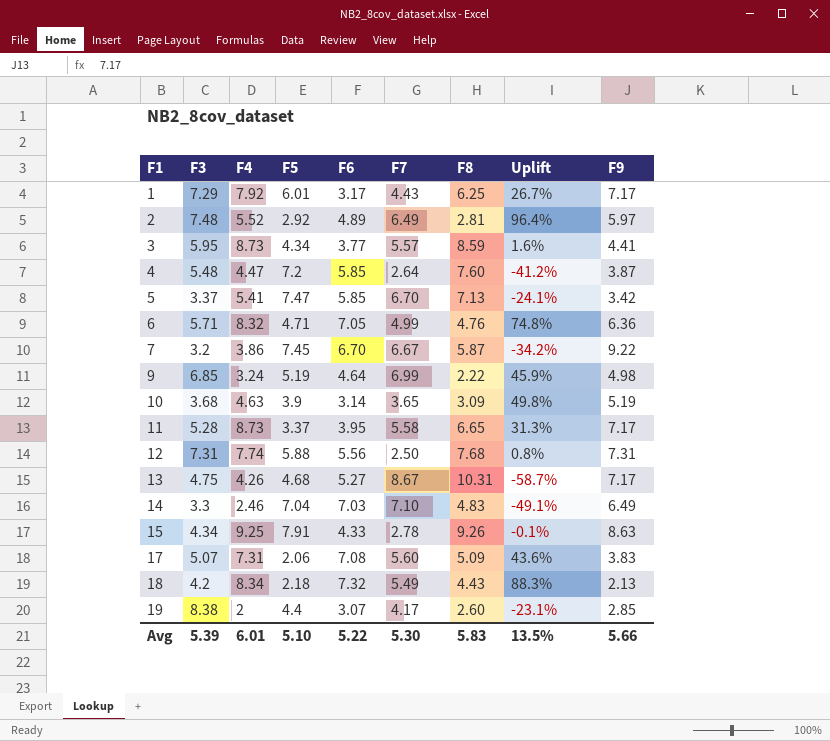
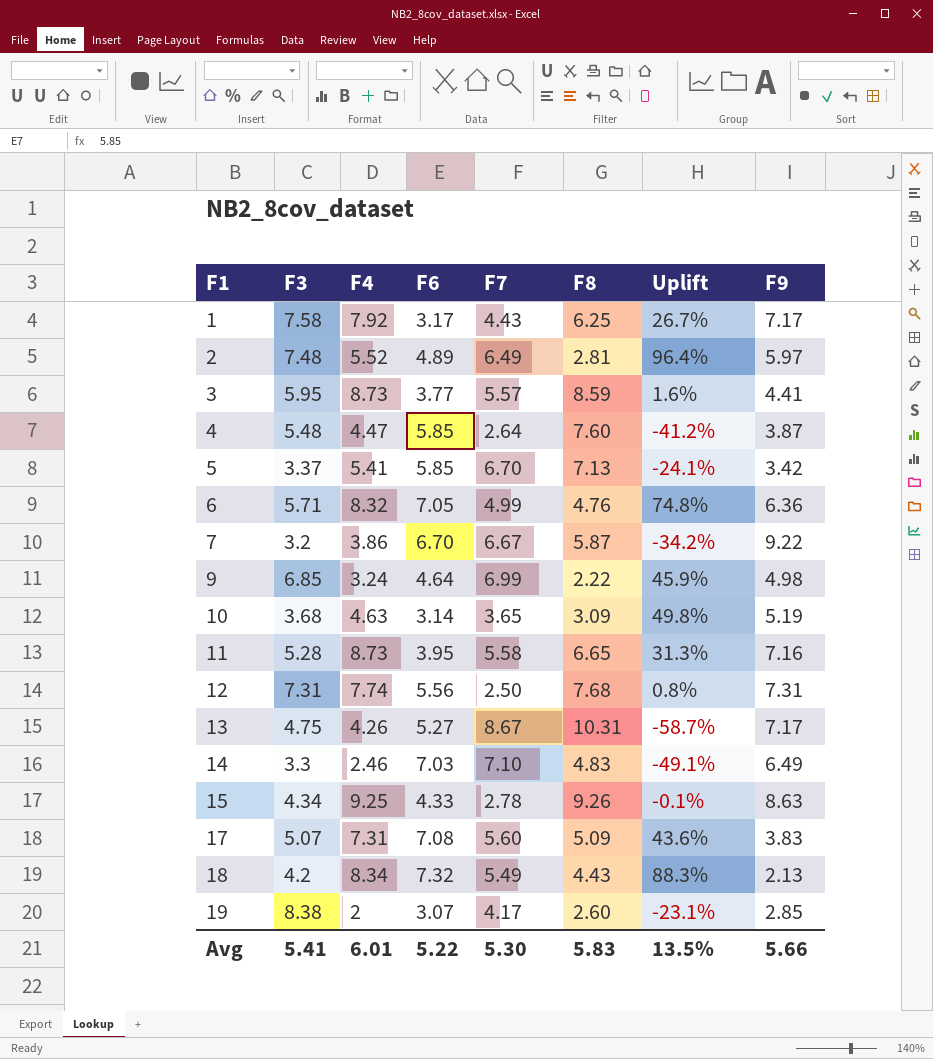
column F5 | position: 4 -> none
1 | F3: 7.29 -> 7.58
11 | F9: 7.17 -> 7.16
Avg | F3: 5.39 -> 5.41

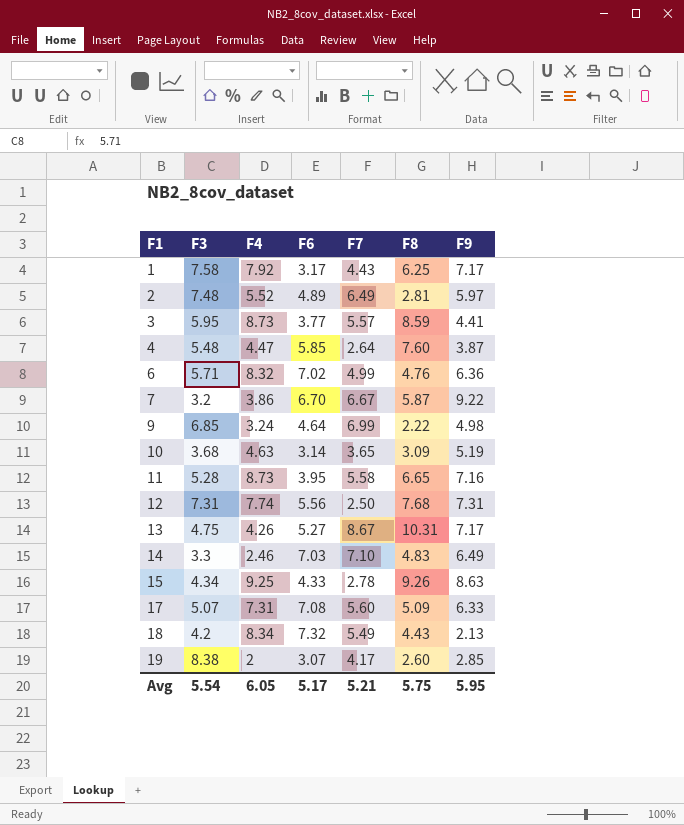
column Uplift | formula: ([F4] - [F8]) / [F8] -> none
row 5: 3.37 | 5.41 | 5.85 | 6.70 | 7.13 | -24.1% | 3.42 -> none
6 | F6: 7.05 -> 7.02
17 | F9: 3.83 -> 6.33
Avg | F3: 5.41 -> 5.54
Avg | F4: 6.01 -> 6.05
Avg | F6: 5.22 -> 5.17
Avg | F7: 5.30 -> 5.21
Avg | F8: 5.83 -> 5.75
Avg | F9: 5.66 -> 5.95

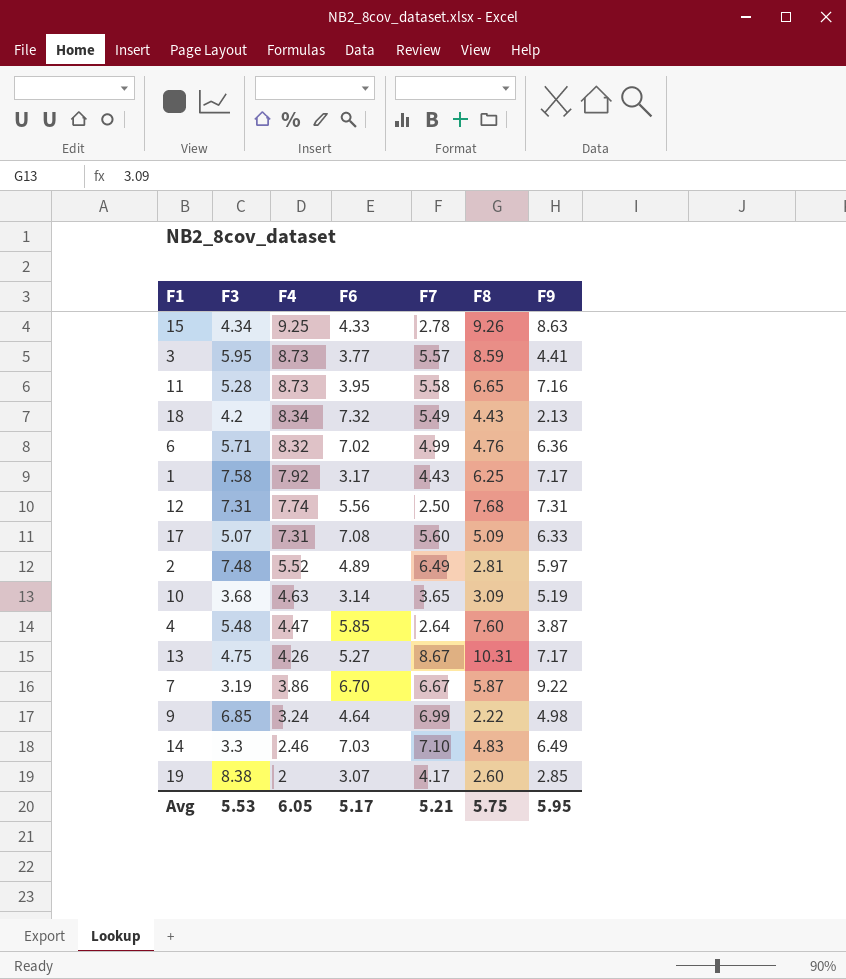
row order: F1 ascending -> F4 descending
7 | F3: 3.2 -> 3.19
Avg | F3: 5.54 -> 5.53

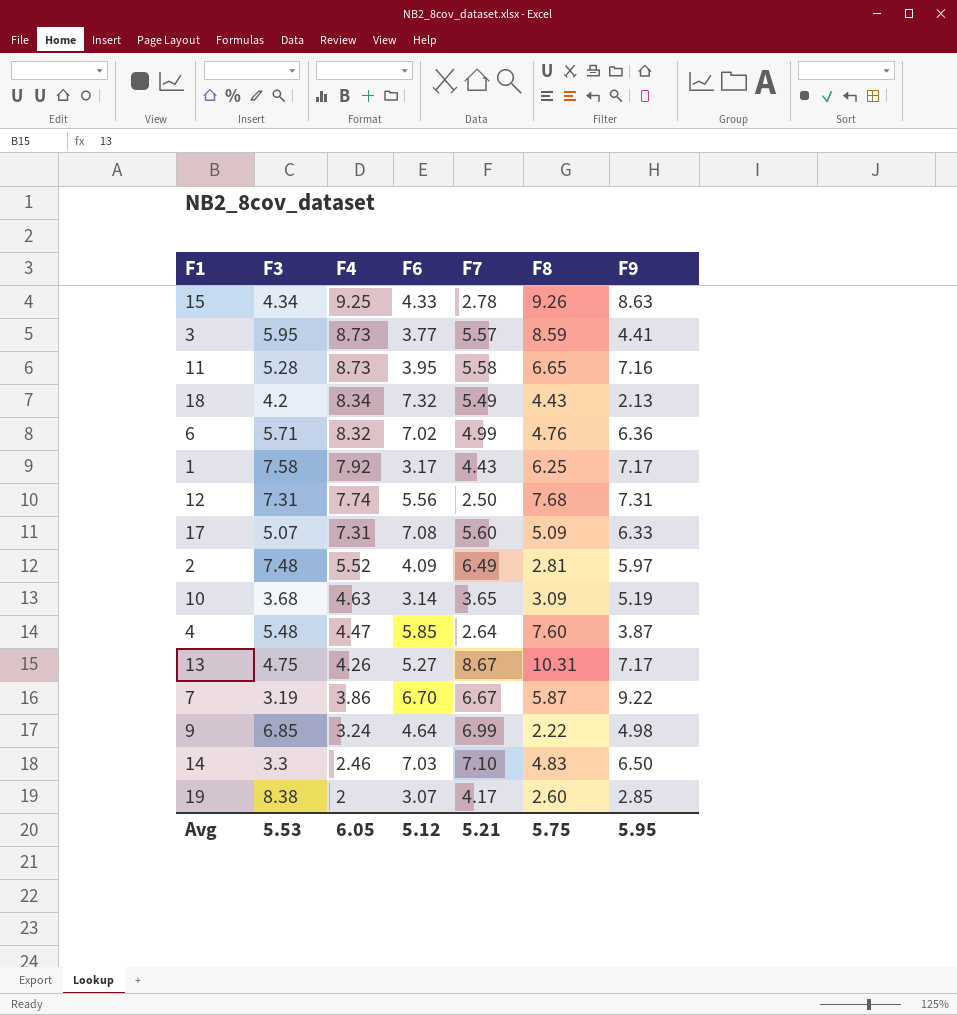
2 | F6: 4.89 -> 4.09
14 | F9: 6.49 -> 6.50
Avg | F6: 5.17 -> 5.12

